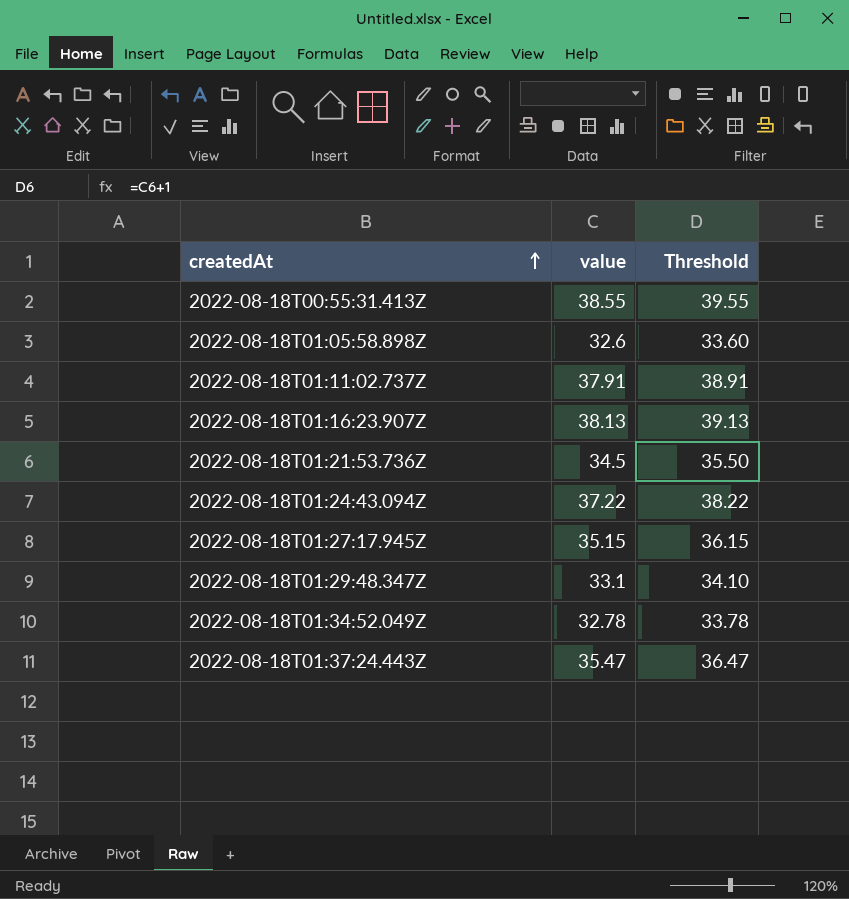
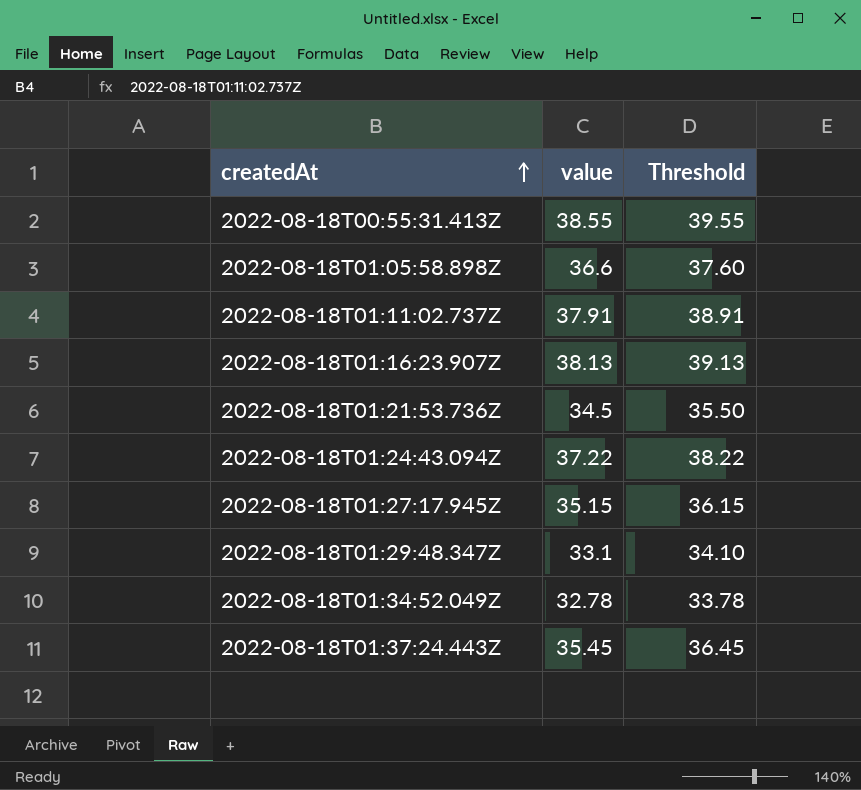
2022-08-18T01:05:58.898Z | value: 32.6 -> 36.6
2022-08-18T01:05:58.898Z | Threshold: 33.60 -> 37.60
2022-08-18T01:37:24.443Z | value: 35.47 -> 35.45
2022-08-18T01:37:24.443Z | Threshold: 36.47 -> 36.45

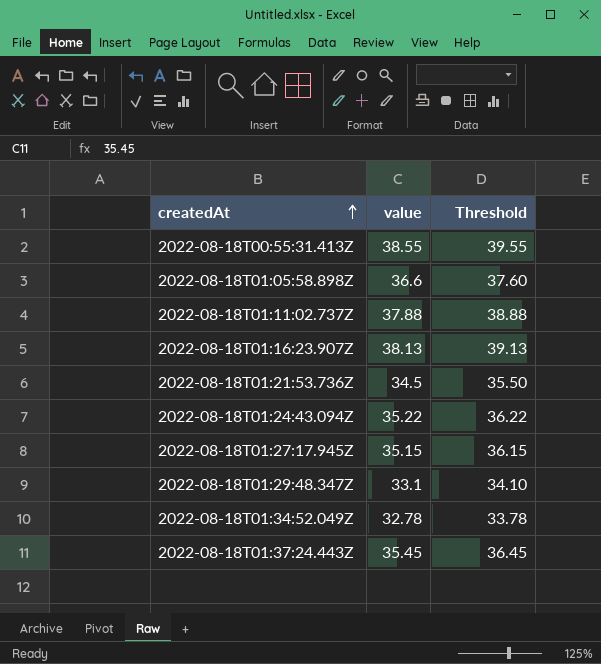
2022-08-18T01:11:02.737Z | value: 37.91 -> 37.88
2022-08-18T01:11:02.737Z | Threshold: 38.91 -> 38.88
2022-08-18T01:24:43.094Z | value: 37.22 -> 35.22
2022-08-18T01:24:43.094Z | Threshold: 38.22 -> 36.22

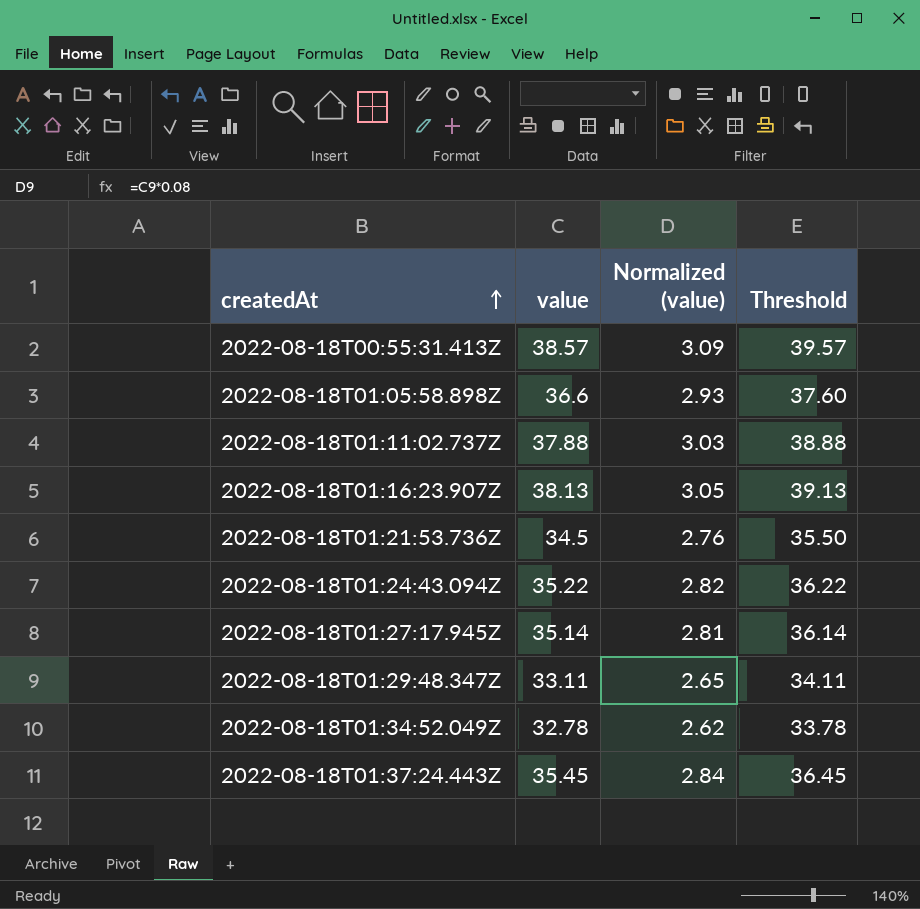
column Normalized (value) | formula: none -> [value] * 0.08
2022-08-18T00:55:31.413Z | value: 38.55 -> 38.57
2022-08-18T00:55:31.413Z | Threshold: 39.55 -> 39.57
2022-08-18T01:27:17.945Z | value: 35.15 -> 35.14
2022-08-18T01:27:17.945Z | Threshold: 36.15 -> 36.14
2022-08-18T01:29:48.347Z | value: 33.1 -> 33.11
2022-08-18T01:29:48.347Z | Threshold: 34.10 -> 34.11

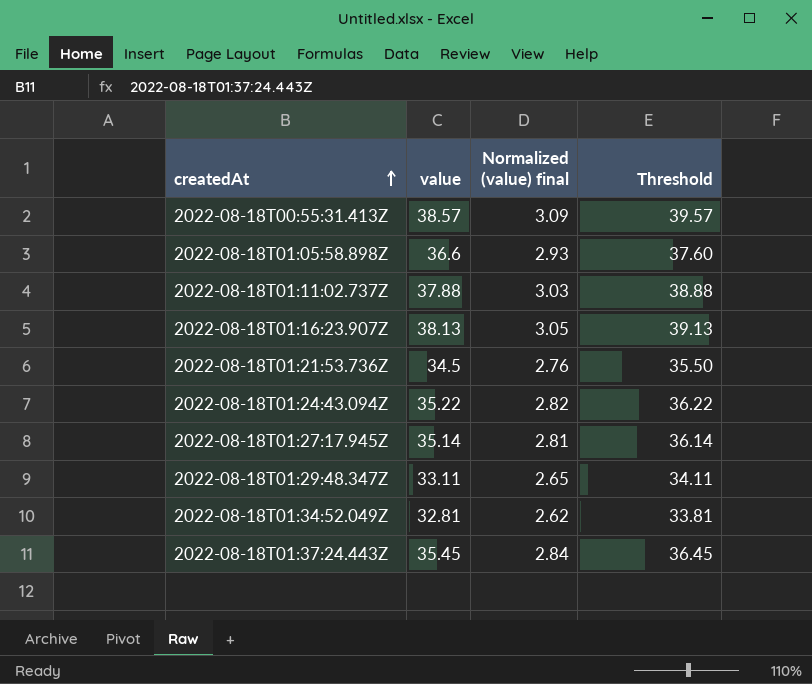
column name: Normalized (value) -> Normalized (value) final
2022-08-18T01:34:52.049Z | value: 32.78 -> 32.81
2022-08-18T01:34:52.049Z | Threshold: 33.78 -> 33.81

